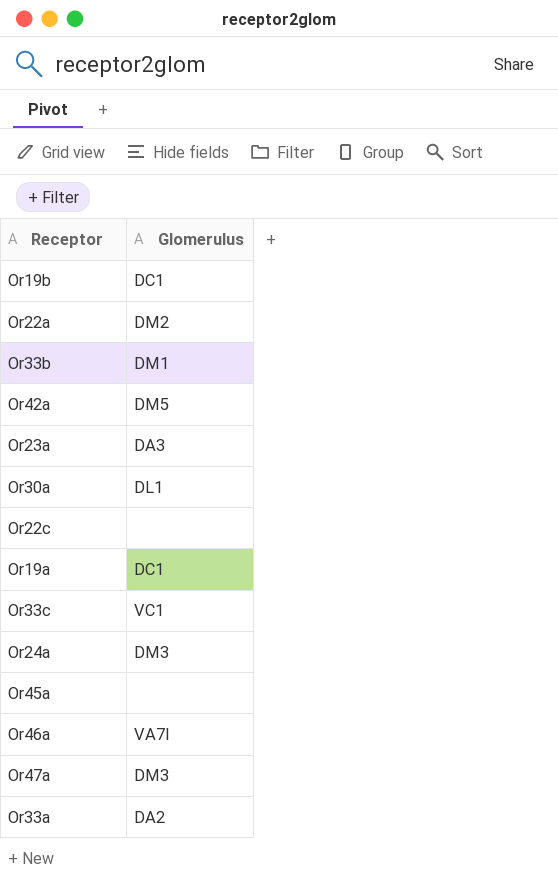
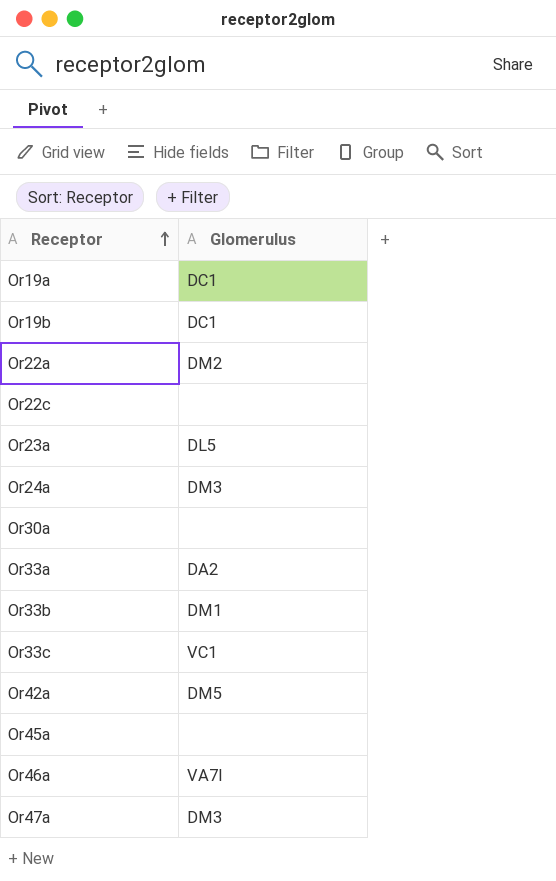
row order: none -> Receptor ascending
Or23a | Glomerulus: DA3 -> DL5
Or30a | Glomerulus: DL1 -> none

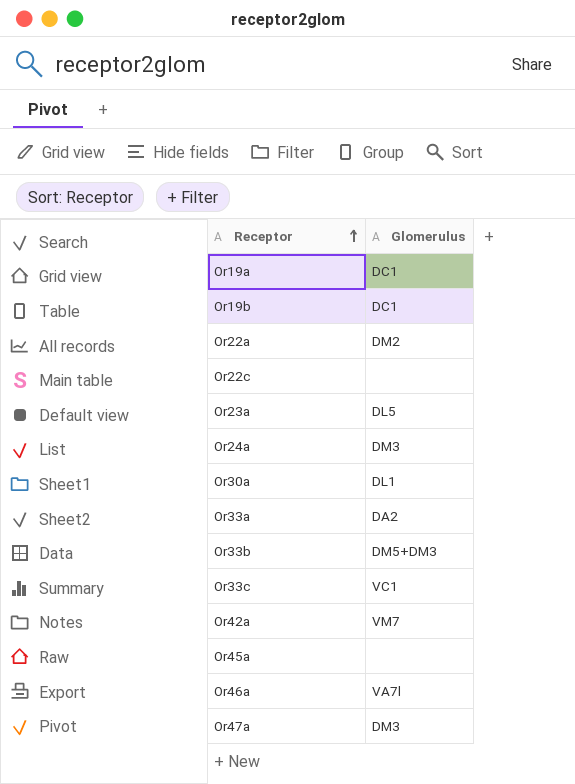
Or30a | Glomerulus: none -> DL1
Or33b | Glomerulus: DM1 -> DM5+DM3
Or42a | Glomerulus: DM5 -> VM7

